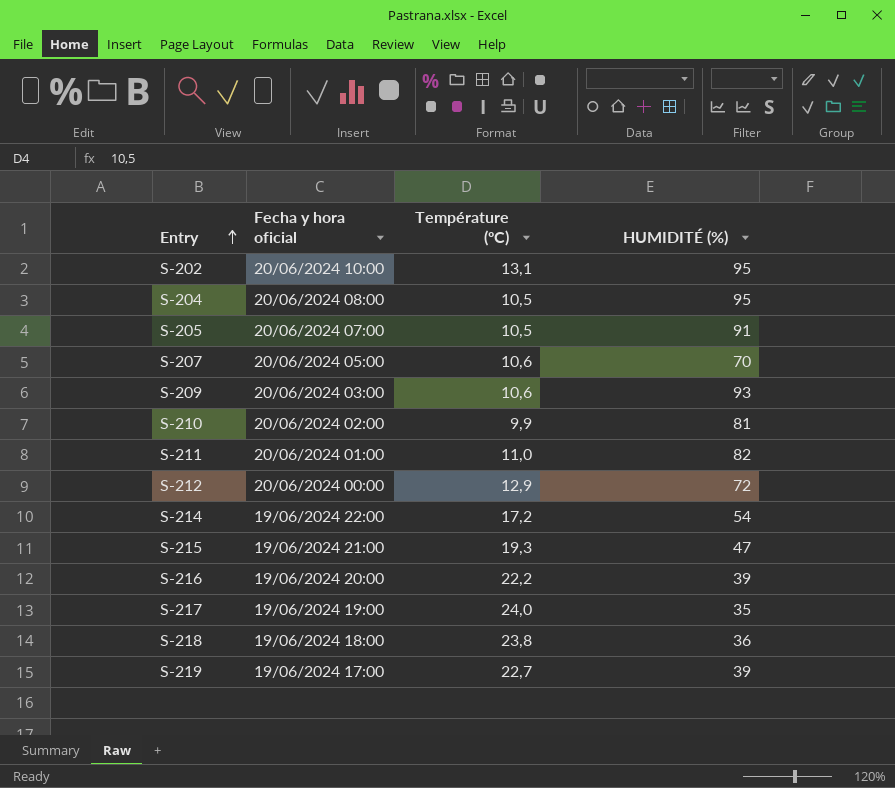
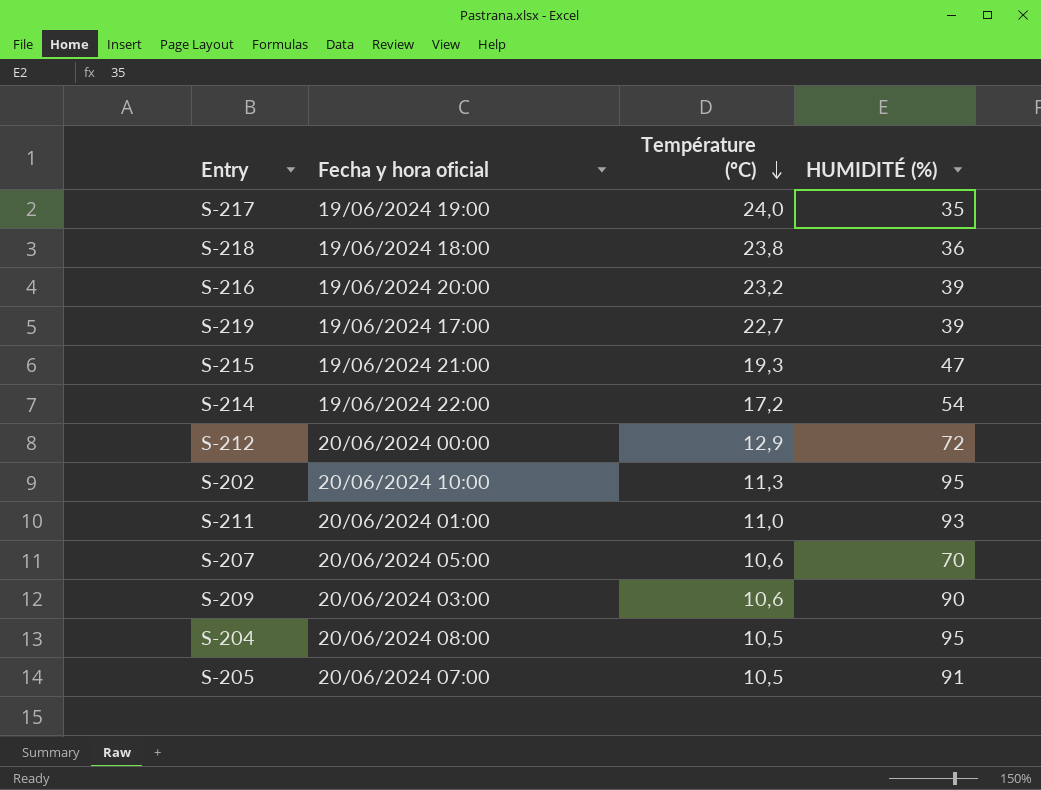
row order: Entry ascending -> Température (ºC) descending
row S-210: 20/06/2024 02:00 | 9,9 | 81 -> none
S-216 | Température (ºC): 22,2 -> 23,2
S-202 | Température (ºC): 13,1 -> 11,3
S-211 | HUMIDITÉ (%): 82 -> 93
S-209 | HUMIDITÉ (%): 93 -> 90

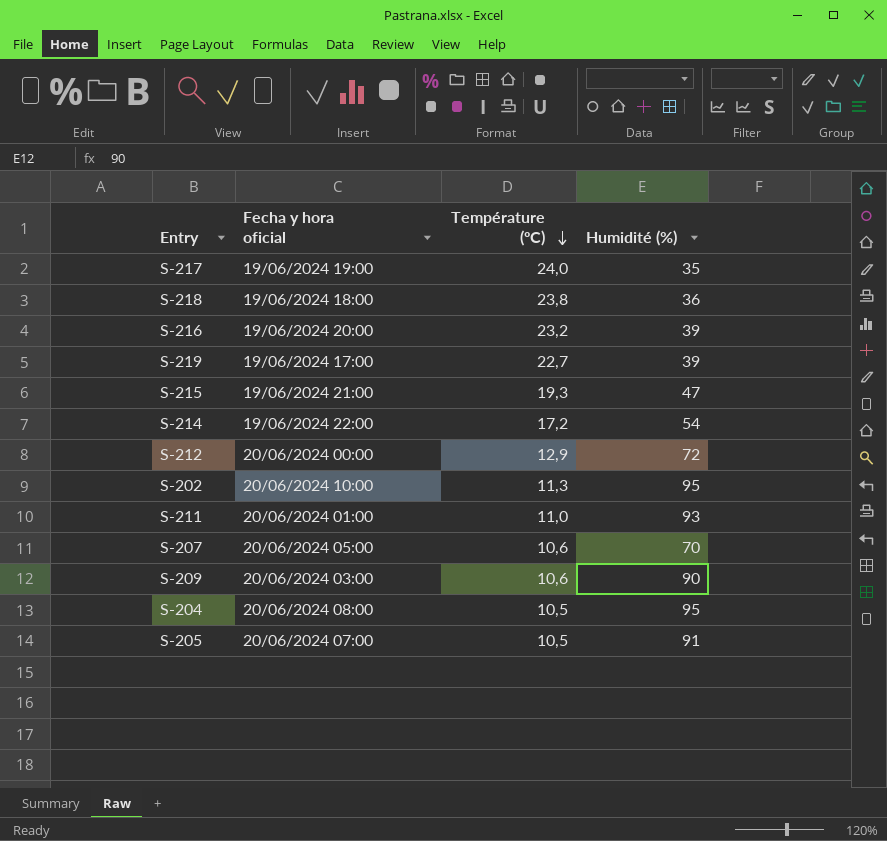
column name: HUMIDITÉ (%) -> Humidité (%)

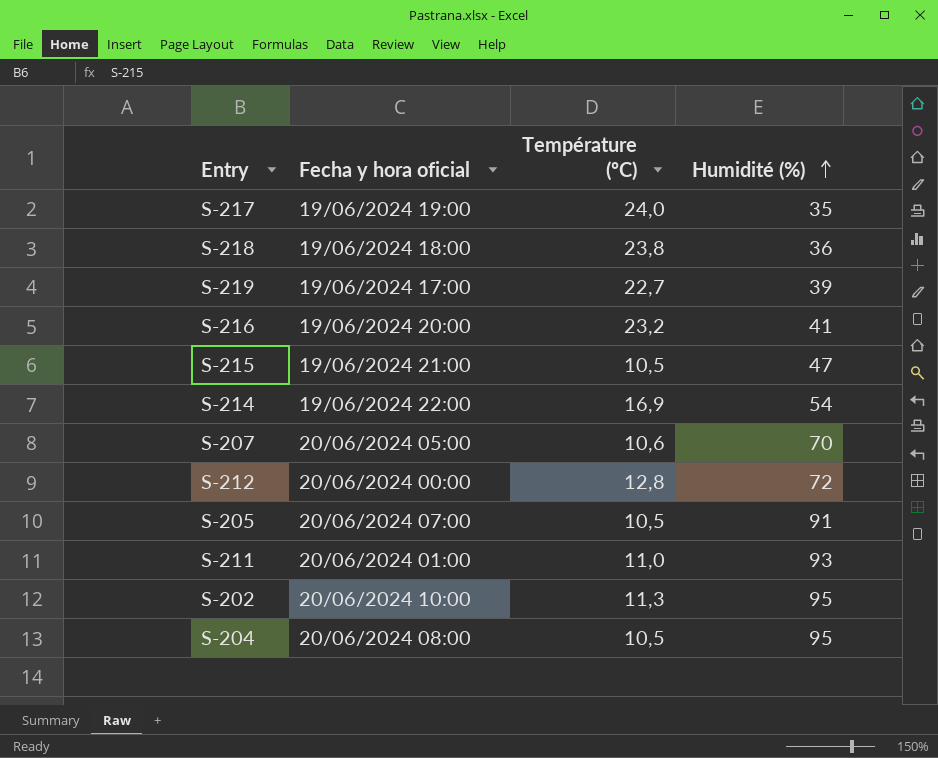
row order: Température (ºC) descending -> Humidité (%) ascending
row S-209: 20/06/2024 03:00 | 10,6 | 90 -> none
S-216 | Humidité (%): 39 -> 41
S-215 | Température (ºC): 19,3 -> 10,5
S-214 | Température (ºC): 17,2 -> 16,9
S-212 | Température (ºC): 12,9 -> 12,8

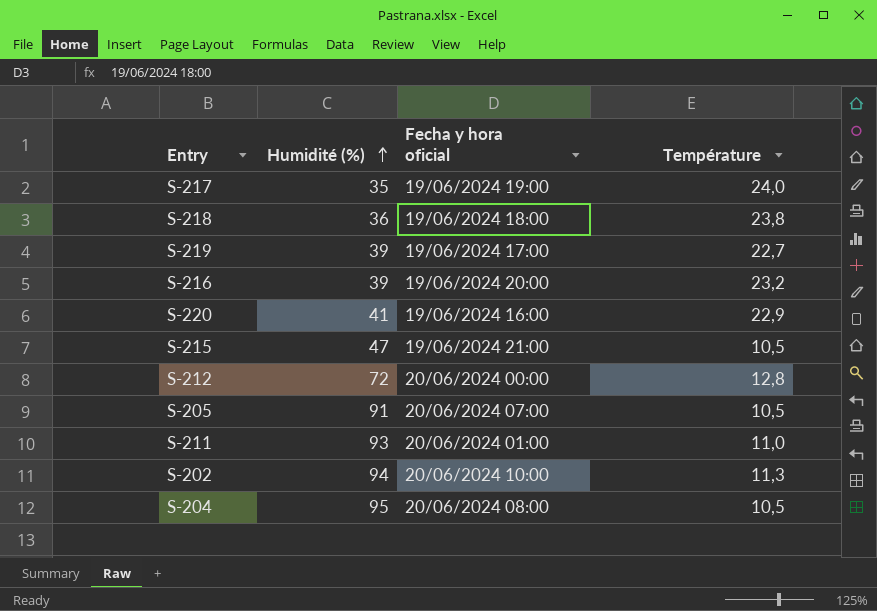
column Humidité (%) | position: 4 -> 2
column name: Température (ºC) -> Température
row S-214: 19/06/2024 22:00 | 16,9 | 54 -> none
row S-207: 20/06/2024 05:00 | 10,6 | 70 -> none
S-216 | Humidité (%): 41 -> 39
row S-220: none -> 41 | 19/06/2024 16:00 | 22,9
S-202 | Humidité (%): 95 -> 94

